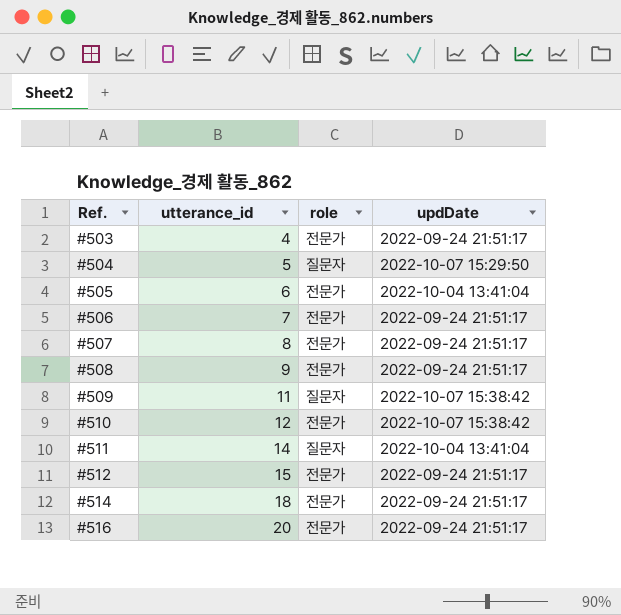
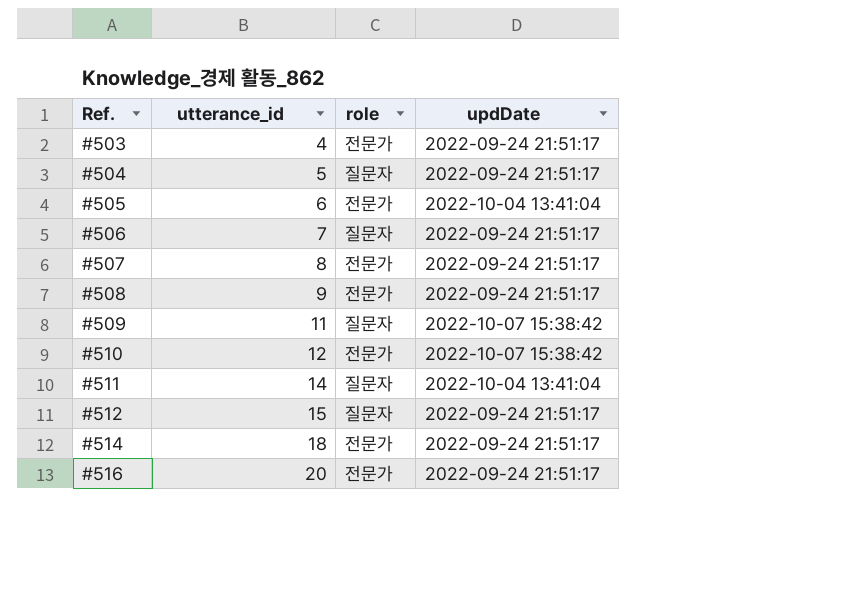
#504 | updDate: 2022-10-07 15:29:50 -> 2022-09-24 21:51:17
#506 | role: 전문가 -> 질문자
#512 | role: 전문가 -> 질문자

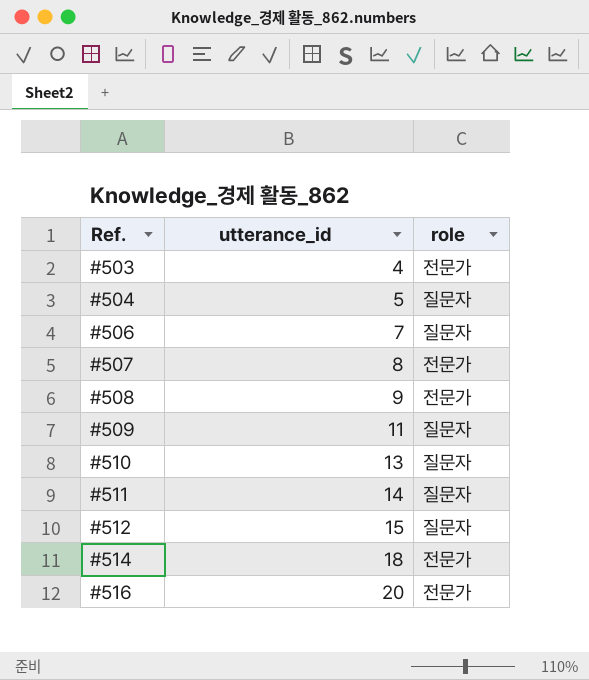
column updDate | position: 4 -> none
row #505: 6 | 전문가 | 2022-10-04 13:41:04 -> none
#510 | utterance_id: 12 -> 13
#510 | role: 전문가 -> 질문자

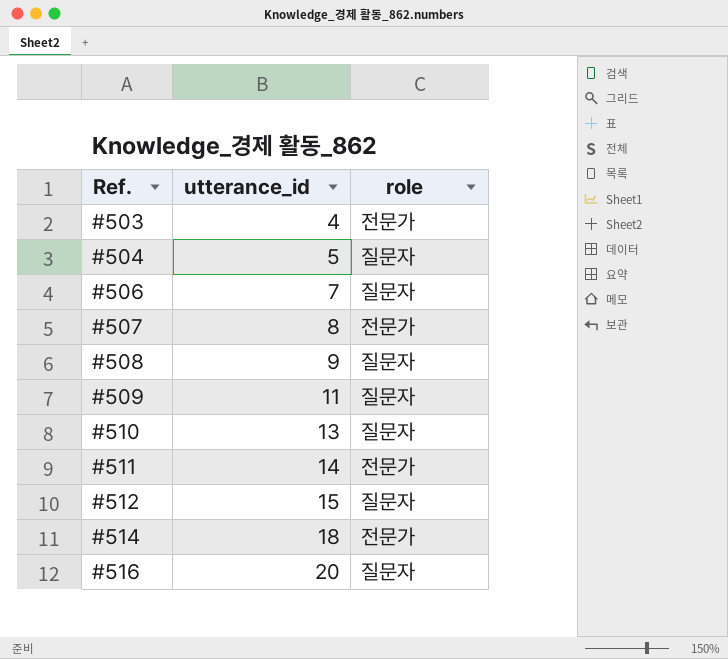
#508 | role: 전문가 -> 질문자
#511 | role: 질문자 -> 전문가
#516 | role: 전문가 -> 질문자

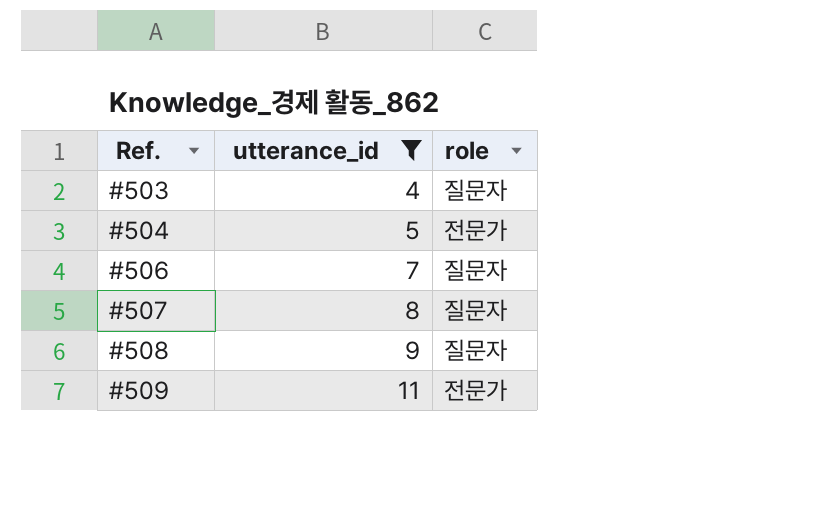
filter: none -> utterance_id <= 11
#503 | role: 전문가 -> 질문자
#504 | role: 질문자 -> 전문가
#507 | role: 전문가 -> 질문자
#509 | role: 질문자 -> 전문가

